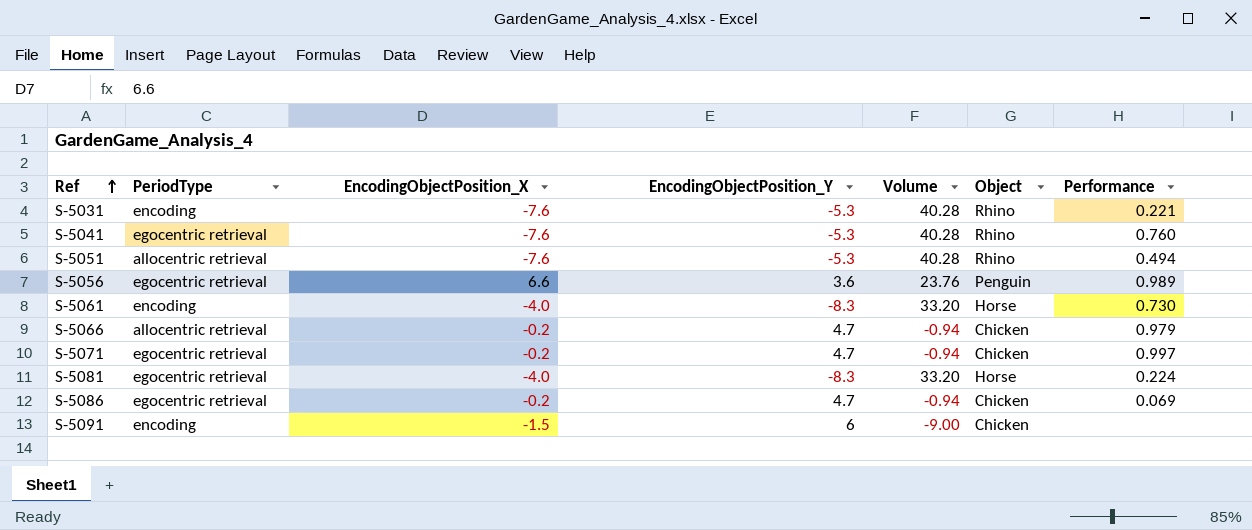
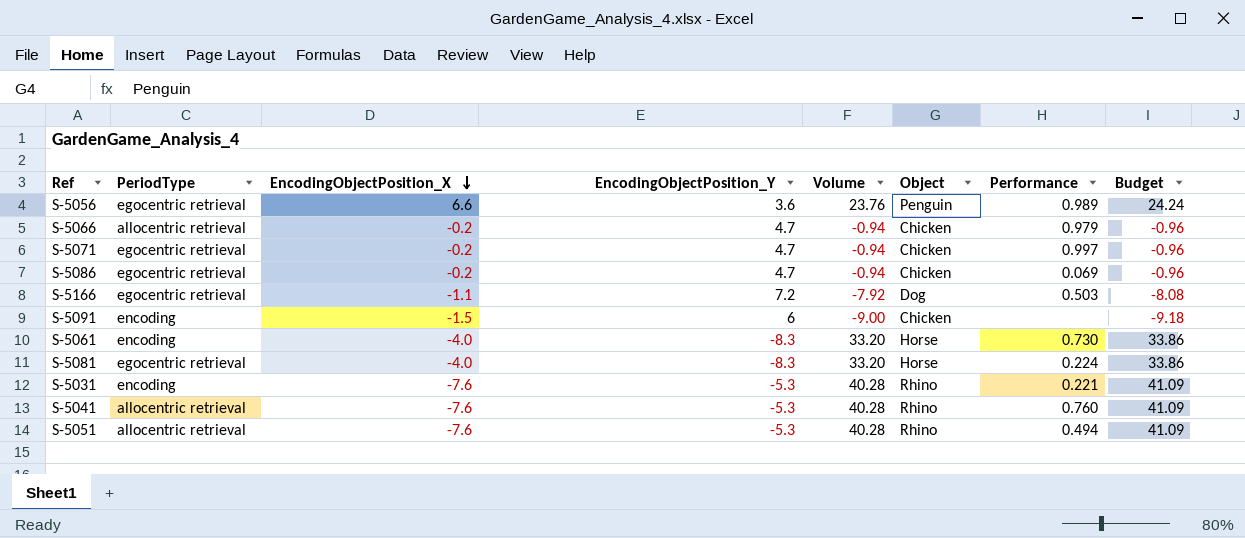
row order: Ref ascending -> EncodingObjectPosition_X descending
column Budget | formula: none -> [Volume] * 1.02
row S-5166: none -> egocentric retrieval | -1.1 | 7.2 | -7.92 | Dog | 0.503 | -8.08
S-5041 | PeriodType: egocentric retrieval -> allocentric retrieval

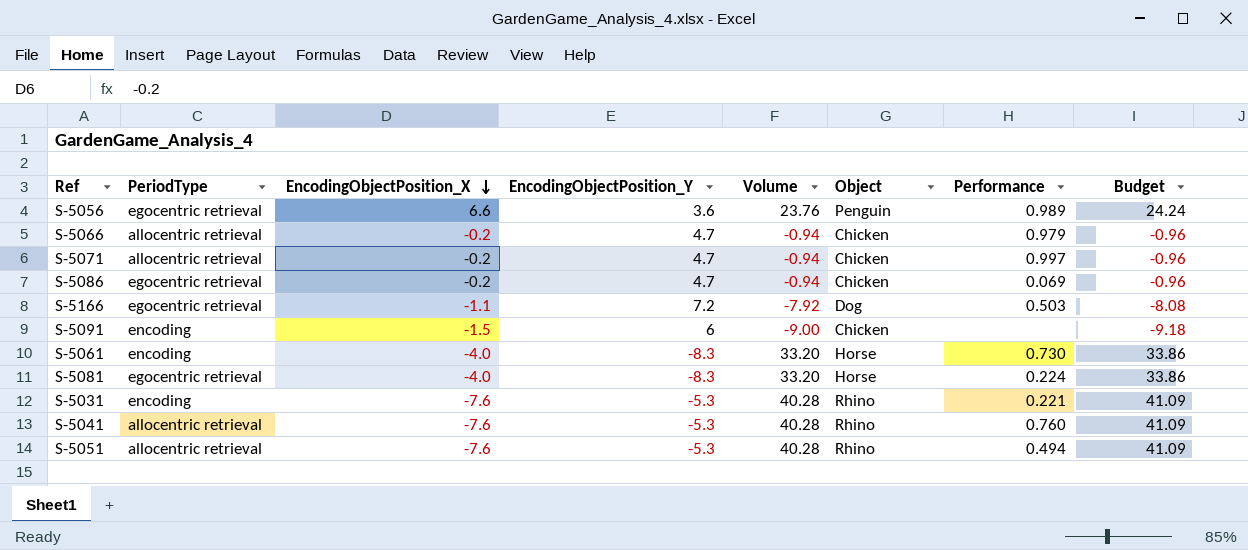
S-5071 | PeriodType: egocentric retrieval -> allocentric retrieval

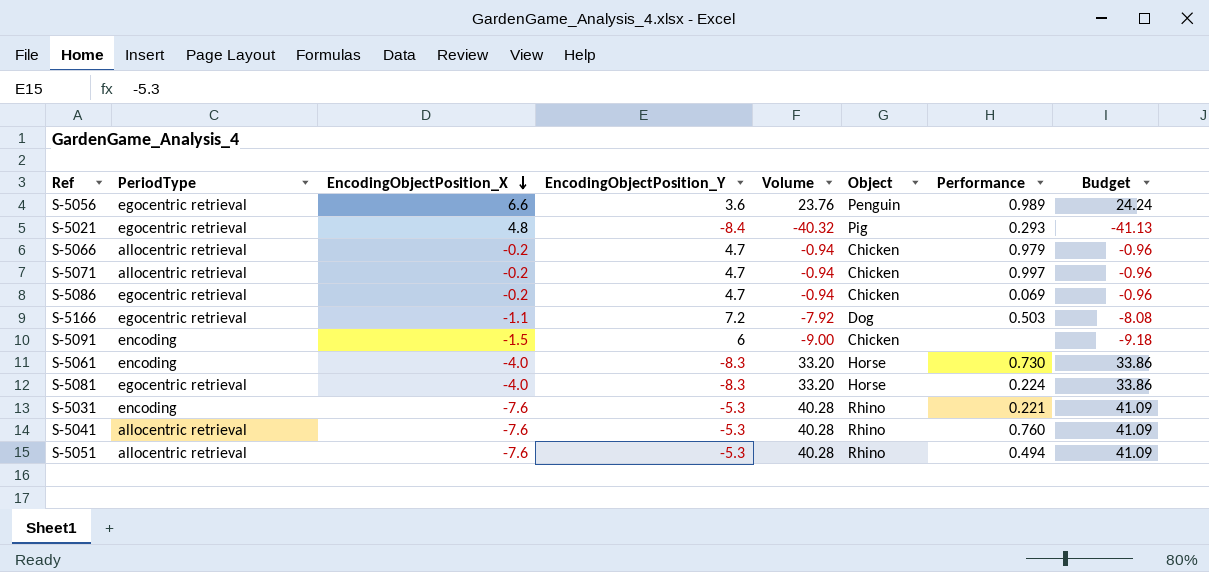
row S-5021: none -> egocentric retrieval | 4.8 | -8.4 | -40.32 | Pig | 0.293 | -41.13

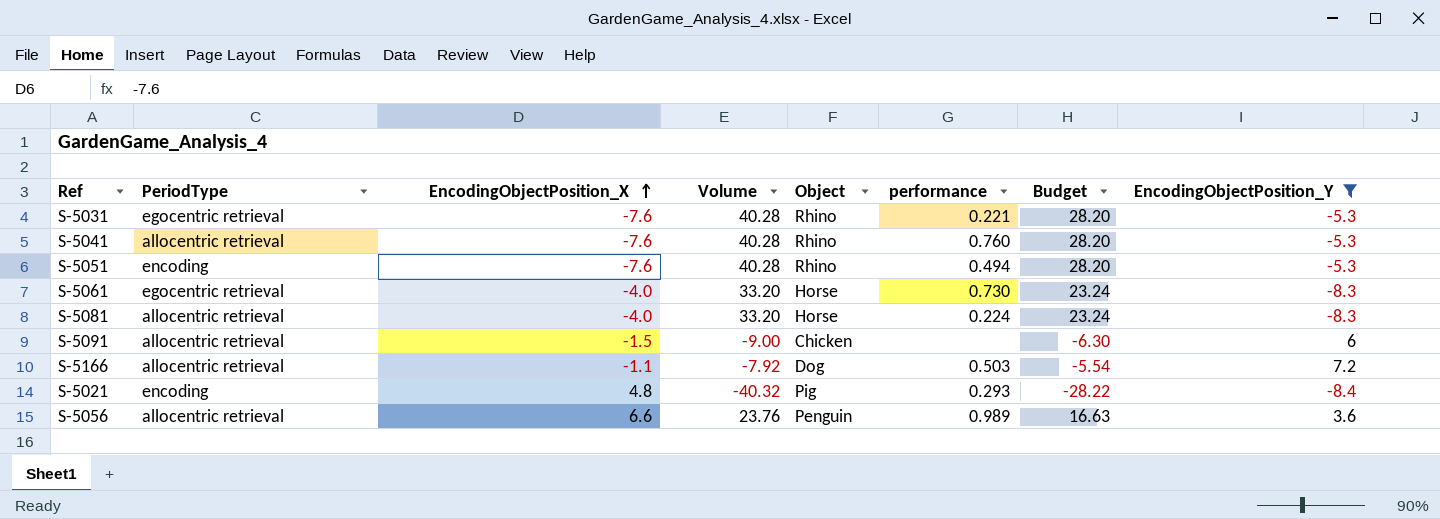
filter: none -> EncodingObjectPosition_Y != 4.7
row order: EncodingObjectPosition_X descending -> EncodingObjectPosition_X ascending
column name: Performance -> performance
column Budget | formula: [Volume] * 1.02 -> [Volume] * 0.7
column EncodingObjectPosition_Y | position: 4 -> 8
S-5031 | PeriodType: encoding -> egocentric retrieval
S-5051 | PeriodType: allocentric retrieval -> encoding
S-5061 | PeriodType: encoding -> egocentric retrieval
S-5081 | PeriodType: egocentric retrieval -> allocentric retrieval
S-5091 | PeriodType: encoding -> allocentric retrieval
S-5166 | PeriodType: egocentric retrieval -> allocentric retrieval
S-5021 | PeriodType: egocentric retrieval -> encoding
S-5056 | PeriodType: egocentric retrieval -> allocentric retrieval

